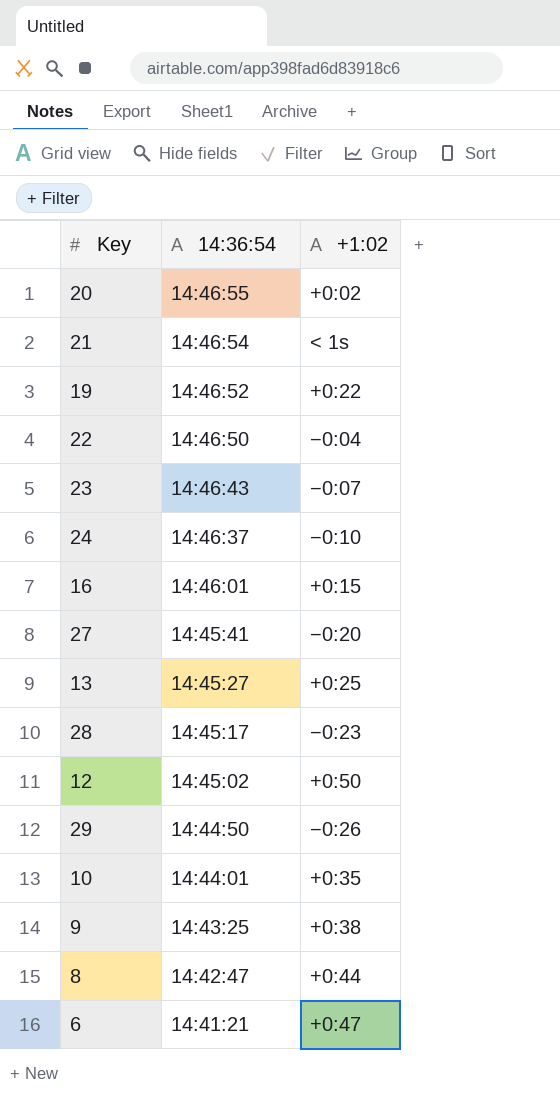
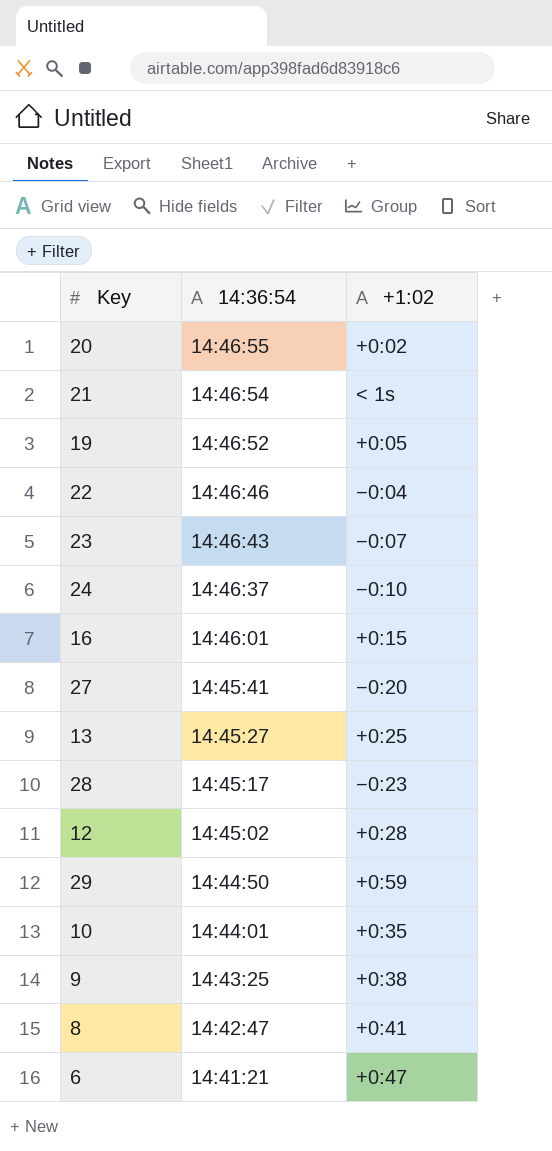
19 | +1:02: +0:22 -> +0:05
22 | 14:36:54: 14:46:50 -> 14:46:46
12 | +1:02: +0:50 -> +0:28
29 | +1:02: −0:26 -> +0:59
8 | +1:02: +0:44 -> +0:41

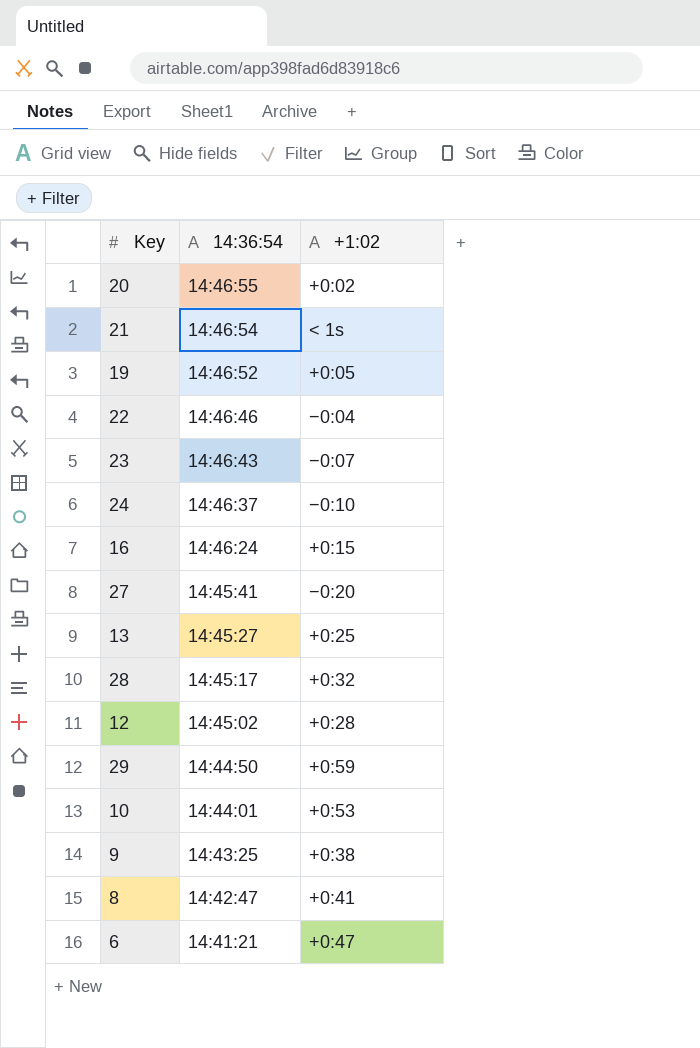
16 | 14:36:54: 14:46:01 -> 14:46:24
28 | +1:02: −0:23 -> +0:32
10 | +1:02: +0:35 -> +0:53

